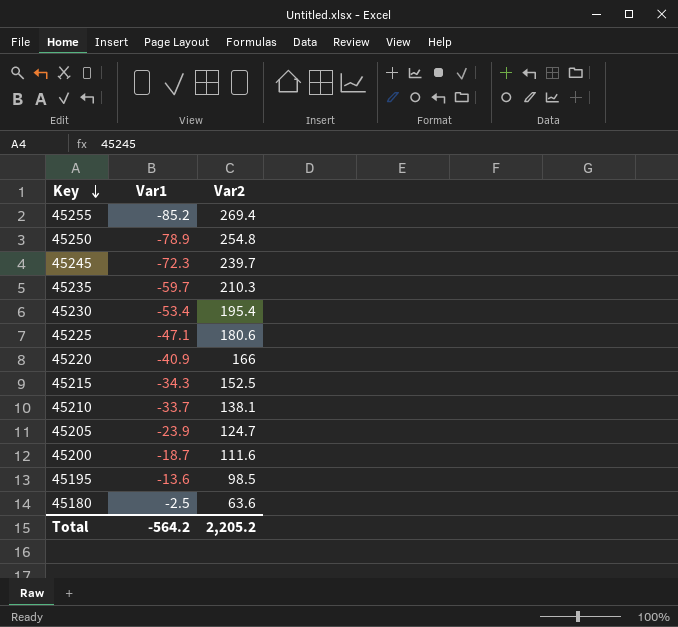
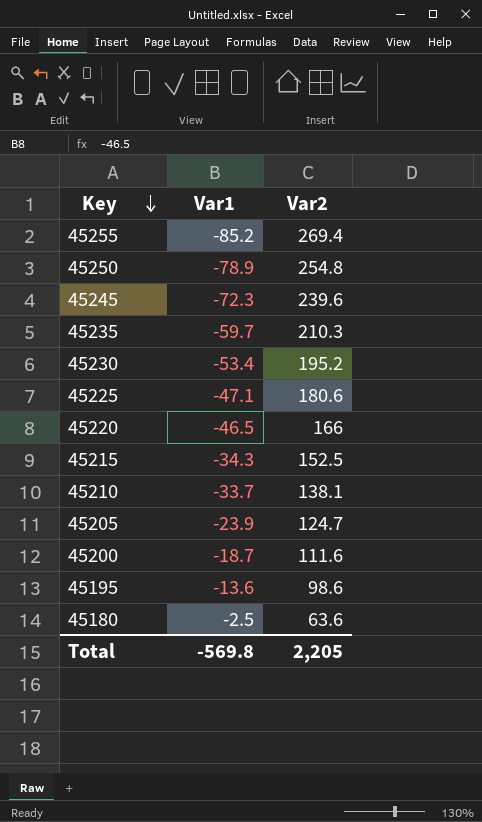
45245 | Var2: 239.7 -> 239.6
45230 | Var2: 195.4 -> 195.2
45220 | Var1: -40.9 -> -46.5
45195 | Var2: 98.5 -> 98.6
Total | Var1: -564.2 -> -569.8
Total | Var2: 2,205.2 -> 2,205

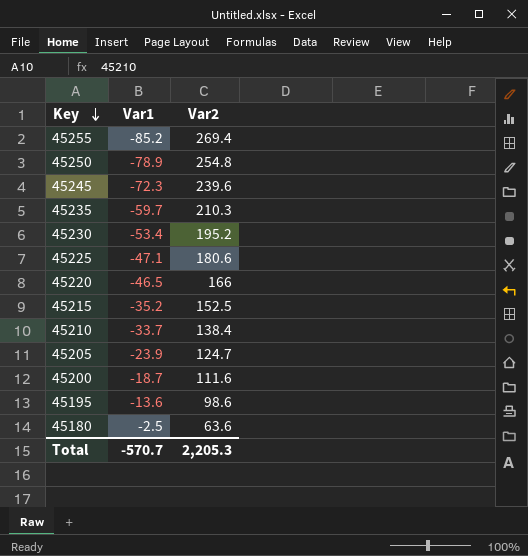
45215 | Var1: -34.3 -> -35.2
45210 | Var2: 138.1 -> 138.4
Total | Var1: -569.8 -> -570.7
Total | Var2: 2,205 -> 2,205.3

